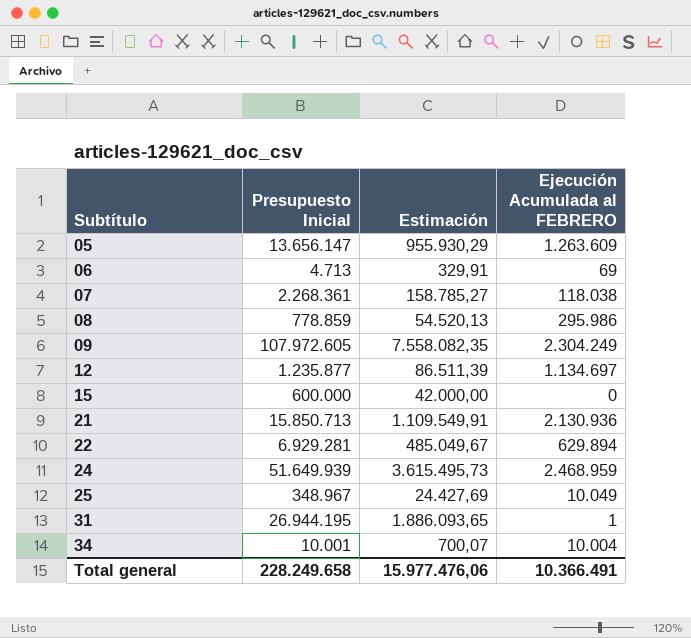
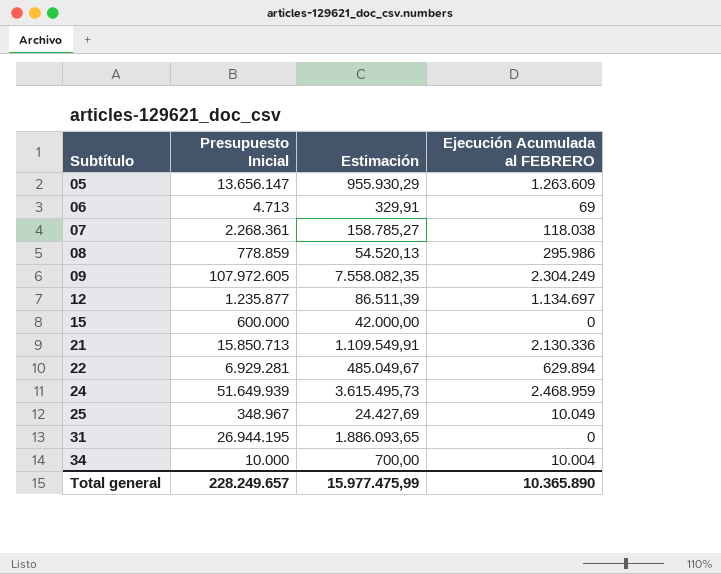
21 | Ejecución Acumulada al FEBRERO: 2.130.936 -> 2.130.336
31 | Ejecución Acumulada al FEBRERO: 1 -> 0
34 | Presupuesto Inicial: 10.001 -> 10.000
34 | Estimación: 700,07 -> 700,00
Total general | Presupuesto Inicial: 228.249.658 -> 228.249.657
Total general | Estimación: 15.977.476,06 -> 15.977.475,99
Total general | Ejecución Acumulada al FEBRERO: 10.366.491 -> 10.365.890

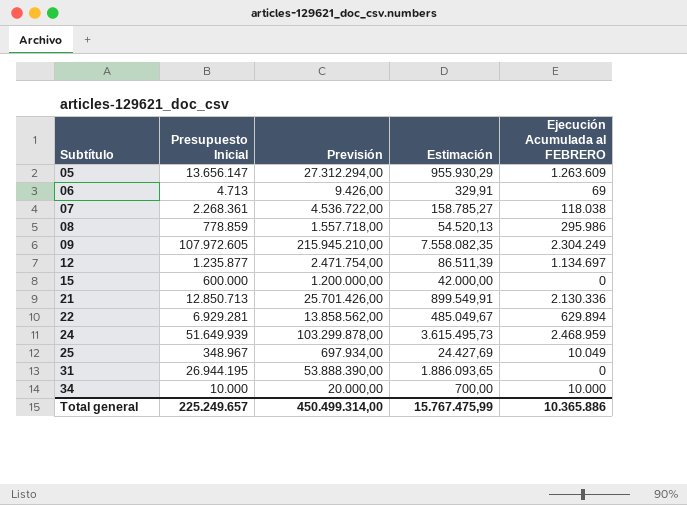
column Previsión | formula: none -> [Presupuesto Inicial] * 2
21 | Presupuesto Inicial: 15.850.713 -> 12.850.713
21 | Estimación: 1.109.549,91 -> 899.549,91
34 | Ejecución Acumulada al FEBRERO: 10.004 -> 10.000
Total general | Presupuesto Inicial: 228.249.657 -> 225.249.657
Total general | Estimación: 15.977.475,99 -> 15.767.475,99
Total general | Ejecución Acumulada al FEBRERO: 10.365.890 -> 10.365.886

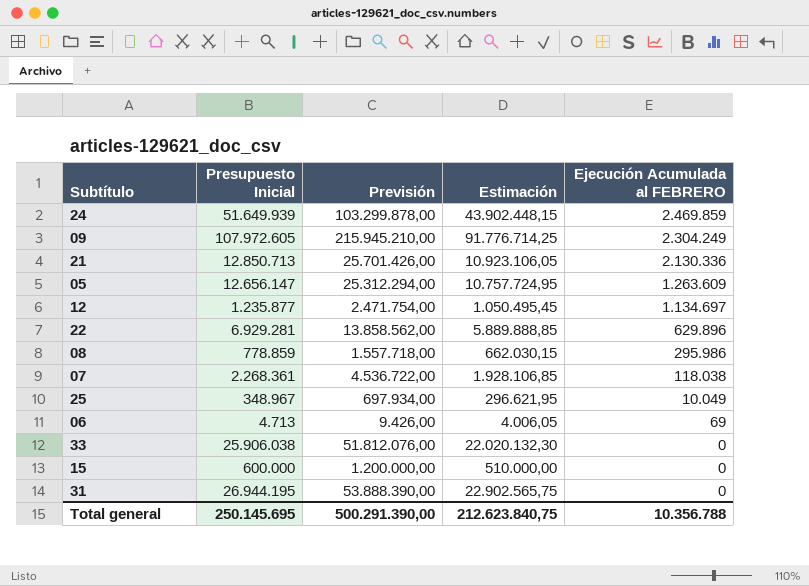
row order: Subtítulo ascending -> Ejecución Acumulada al FEBRERO descending
column Estimación | formula: [Presupuesto Inicial] * 0,07 -> [Presupuesto Inicial] * 0,85
row 34: 10.000 | 20.000,00 | 700,00 | 10.000 -> none
24 | Ejecución Acumulada al FEBRERO: 2.468.959 -> 2.469.859
05 | Presupuesto Inicial: 13.656.147 -> 12.656.147
05 | Previsión: 27.312.294,00 -> 25.312.294,00
22 | Ejecución Acumulada al FEBRERO: 629.894 -> 629.896
row 33: none -> 25.906.038 | 51.812.076,00 | 22.020.132,30 | 0
Total general | Presupuesto Inicial: 225.249.657 -> 250.145.695
Total general | Previsión: 450.499.314,00 -> 500.291.390,00
Total general | Estimación: 15.767.475,99 -> 212.623.840,75
Total general | Ejecución Acumulada al FEBRERO: 10.365.886 -> 10.356.788

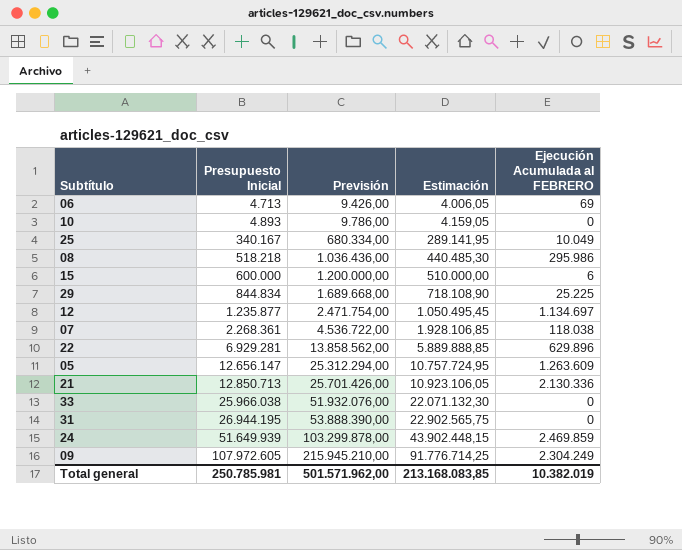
row order: Ejecución Acumulada al FEBRERO descending -> Presupuesto Inicial ascending
row 10: none -> 4.893 | 9.786,00 | 4.159,05 | 0
25 | Presupuesto Inicial: 348.967 -> 340.167
25 | Previsión: 697.934,00 -> 680.334,00
25 | Estimación: 296.621,95 -> 289.141,95
08 | Presupuesto Inicial: 778.859 -> 518.218
08 | Previsión: 1.557.718,00 -> 1.036.436,00
08 | Estimación: 662.030,15 -> 440.485,30
15 | Ejecución Acumulada al FEBRERO: 0 -> 6
row 29: none -> 844.834 | 1.689.668,00 | 718.108,90 | 25.225
33 | Presupuesto Inicial: 25.906.038 -> 25.966.038
33 | Previsión: 51.812.076,00 -> 51.932.076,00
33 | Estimación: 22.020.132,30 -> 22.071.132,30
Total general | Presupuesto Inicial: 250.145.695 -> 250.785.981
Total general | Previsión: 500.291.390,00 -> 501.571.962,00
Total general | Estimación: 212.623.840,75 -> 213.168.083,85
Total general | Ejecución Acumulada al FEBRERO: 10.356.788 -> 10.382.019

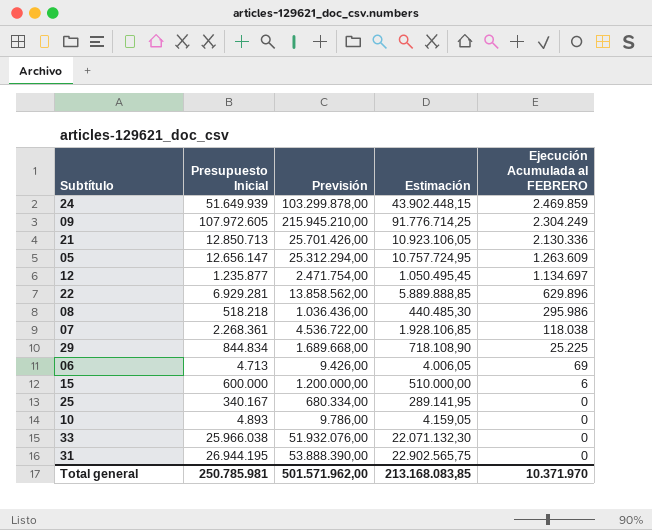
row order: Presupuesto Inicial ascending -> Ejecución Acumulada al FEBRERO descending
25 | Ejecución Acumulada al FEBRERO: 10.049 -> 0
Total general | Ejecución Acumulada al FEBRERO: 10.382.019 -> 10.371.970

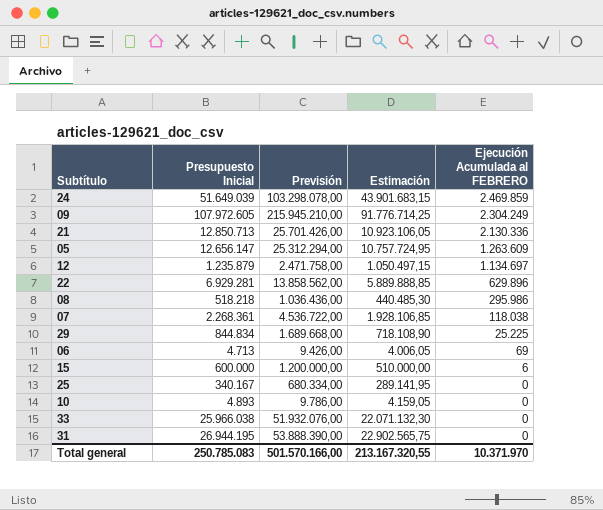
24 | Presupuesto Inicial: 51.649.939 -> 51.649.039
24 | Previsión: 103.299.878,00 -> 103.298.078,00
24 | Estimación: 43.902.448,15 -> 43.901.683,15
12 | Presupuesto Inicial: 1.235.877 -> 1.235.879
12 | Previsión: 2.471.754,00 -> 2.471.758,00
12 | Estimación: 1.050.495,45 -> 1.050.497,15
Total general | Presupuesto Inicial: 250.785.981 -> 250.785.083
Total general | Previsión: 501.571.962,00 -> 501.570.166,00
Total general | Estimación: 213.168.083,85 -> 213.167.320,55

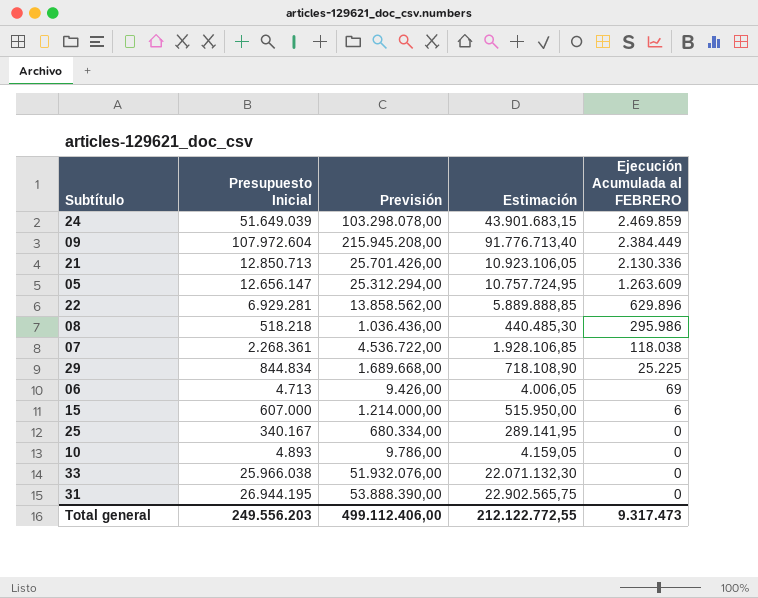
row 12: 1.235.879 | 2.471.758,00 | 1.050.497,15 | 1.134.697 -> none
09 | Presupuesto Inicial: 107.972.605 -> 107.972.604
09 | Previsión: 215.945.210,00 -> 215.945.208,00
09 | Estimación: 91.776.714,25 -> 91.776.713,40
09 | Ejecución Acumulada al FEBRERO: 2.304.249 -> 2.384.449
15 | Presupuesto Inicial: 600.000 -> 607.000
15 | Previsión: 1.200.000,00 -> 1.214.000,00
15 | Estimación: 510.000,00 -> 515.950,00
Total general | Presupuesto Inicial: 250.785.083 -> 249.556.203
Total general | Previsión: 501.570.166,00 -> 499.112.406,00
Total general | Estimación: 213.167.320,55 -> 212.122.772,55
Total general | Ejecución Acumulada al FEBRERO: 10.371.970 -> 9.317.473

